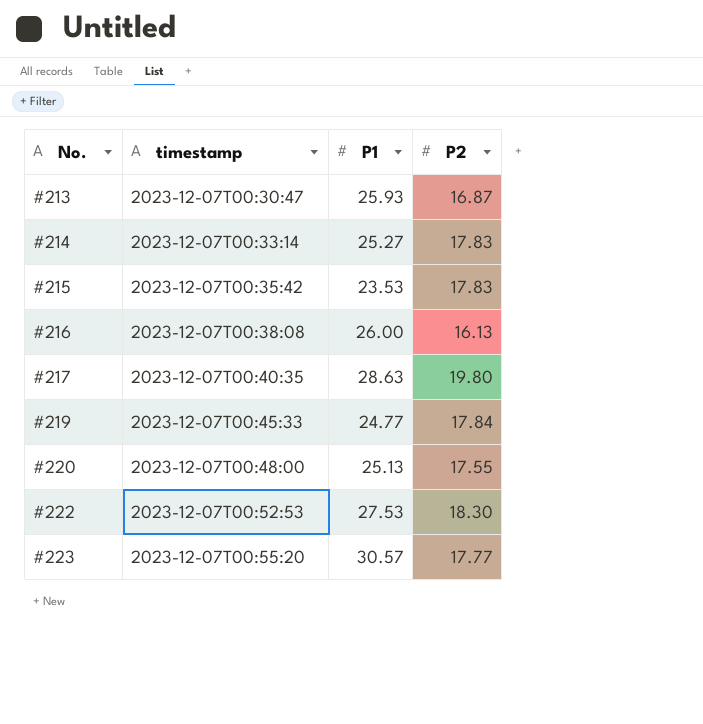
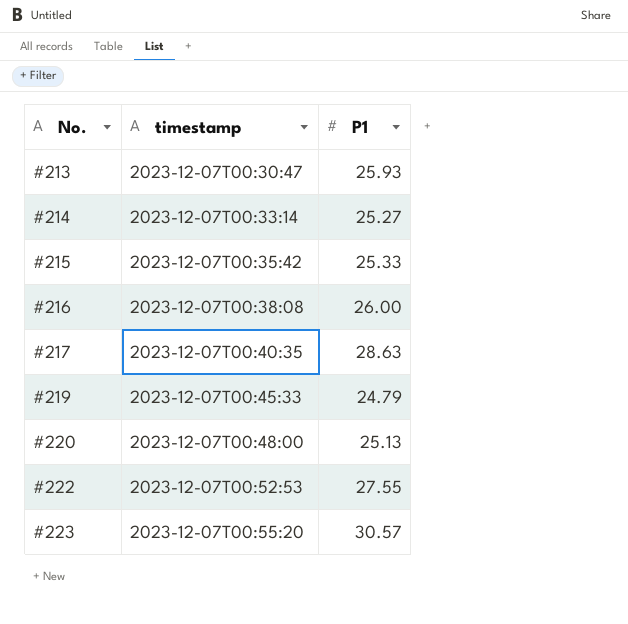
column P2 | position: 4 -> none
#215 | P1: 23.53 -> 25.33
#219 | P1: 24.77 -> 24.79
#222 | P1: 27.53 -> 27.55

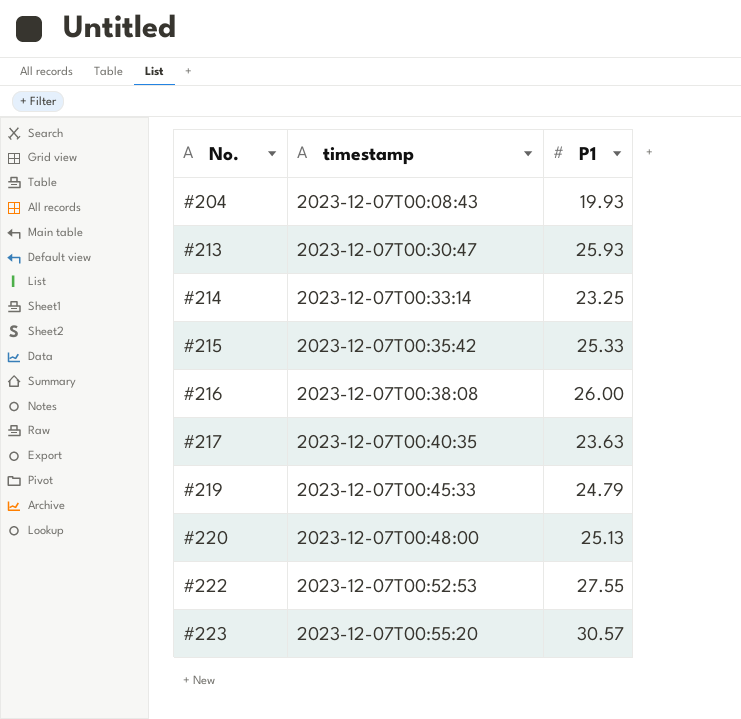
row #204: none -> 2023-12-07T00:08:43 | 19.93
#214 | P1: 25.27 -> 23.25
#217 | P1: 28.63 -> 23.63

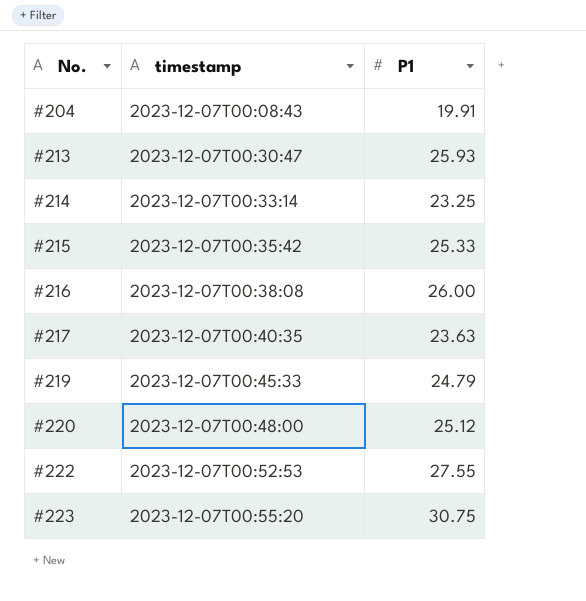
#204 | P1: 19.93 -> 19.91
#220 | P1: 25.13 -> 25.12
#223 | P1: 30.57 -> 30.75

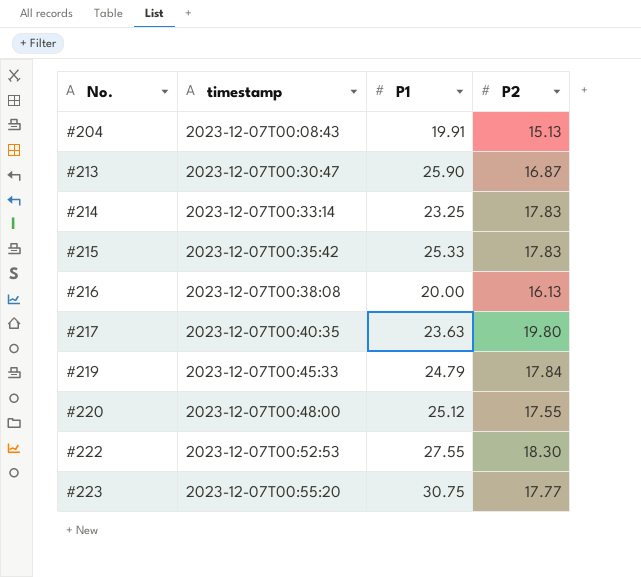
column P2 | position: none -> 4
#213 | P1: 25.93 -> 25.90
#216 | P1: 26.00 -> 20.00

